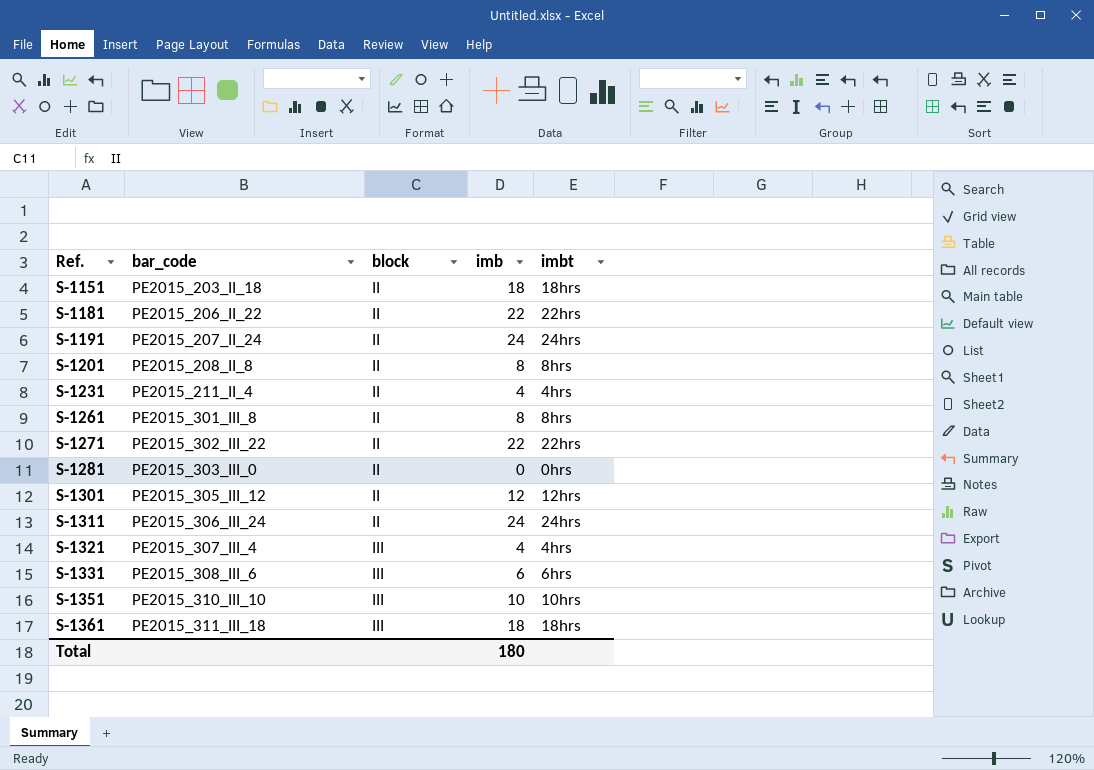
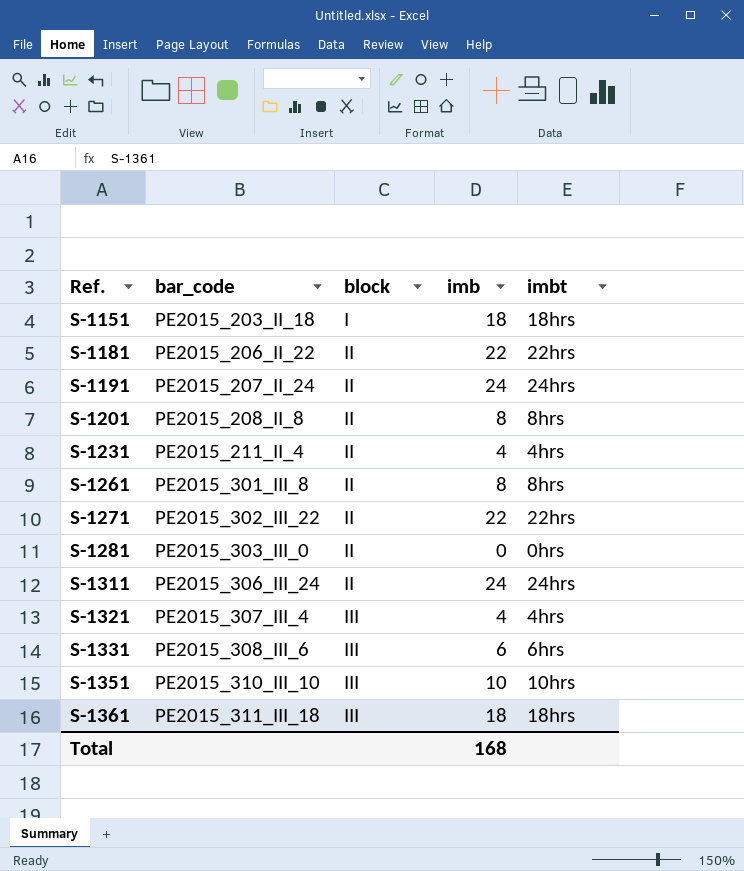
row S-1301: PE2015_305_III_12 | II | 12 | 12hrs -> none
S-1151 | block: II -> I
Total | imb: 180 -> 168

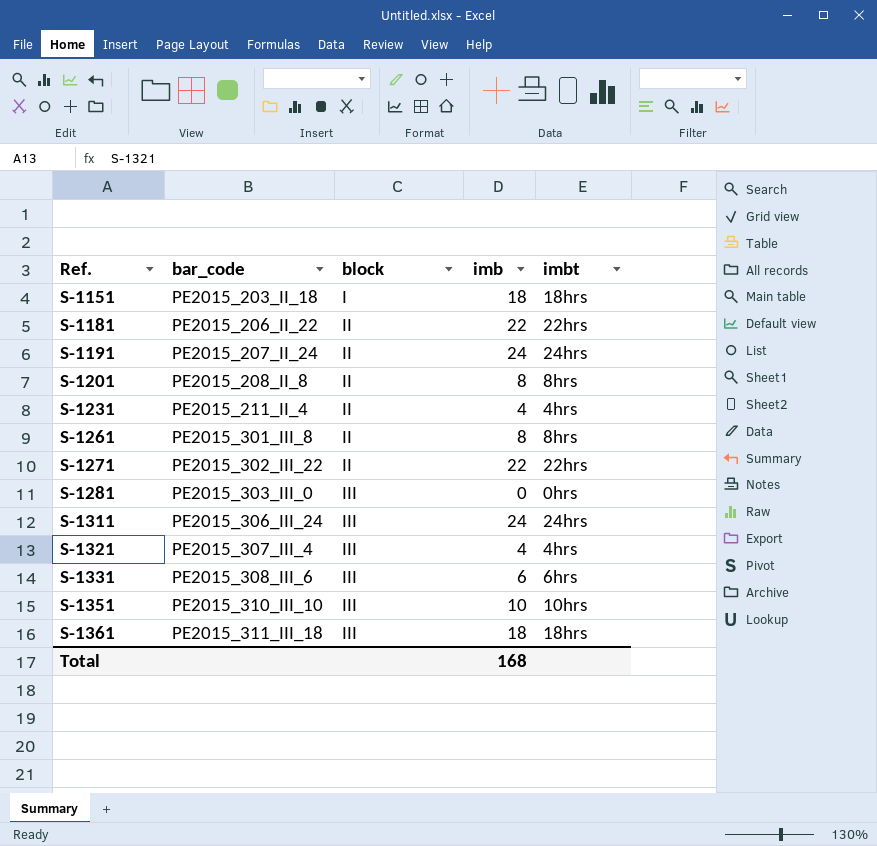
S-1281 | block: II -> III
S-1311 | block: II -> III

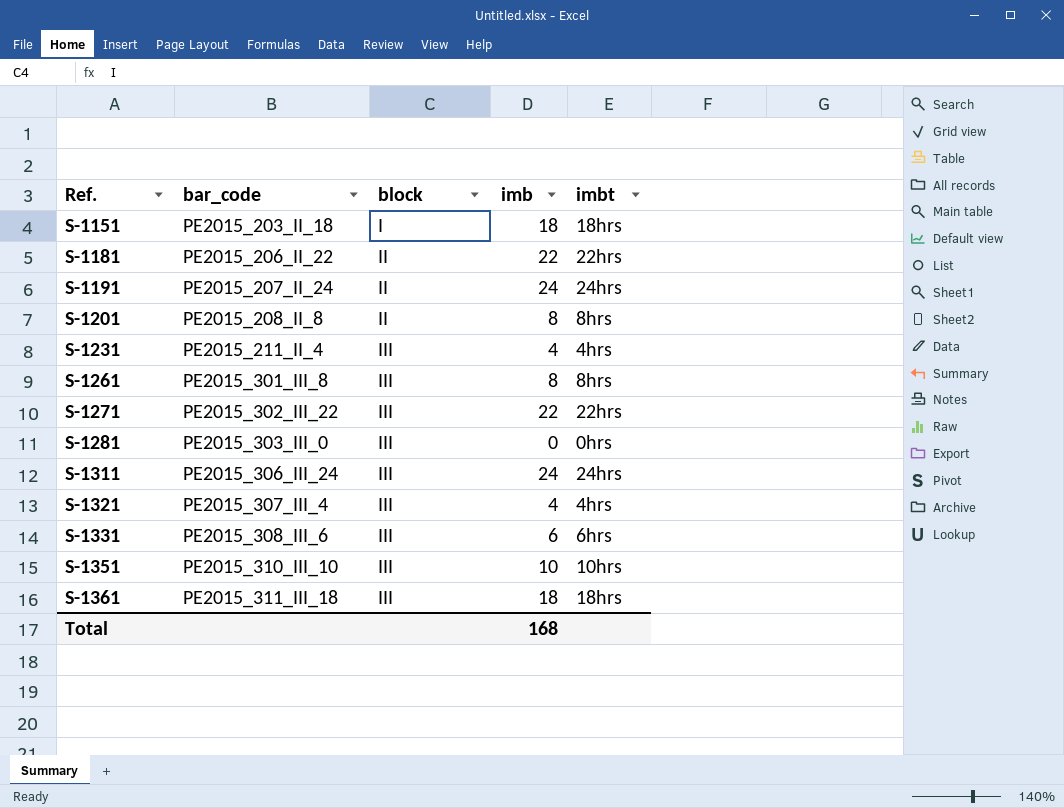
S-1231 | block: II -> III
S-1261 | block: II -> III
S-1271 | block: II -> III

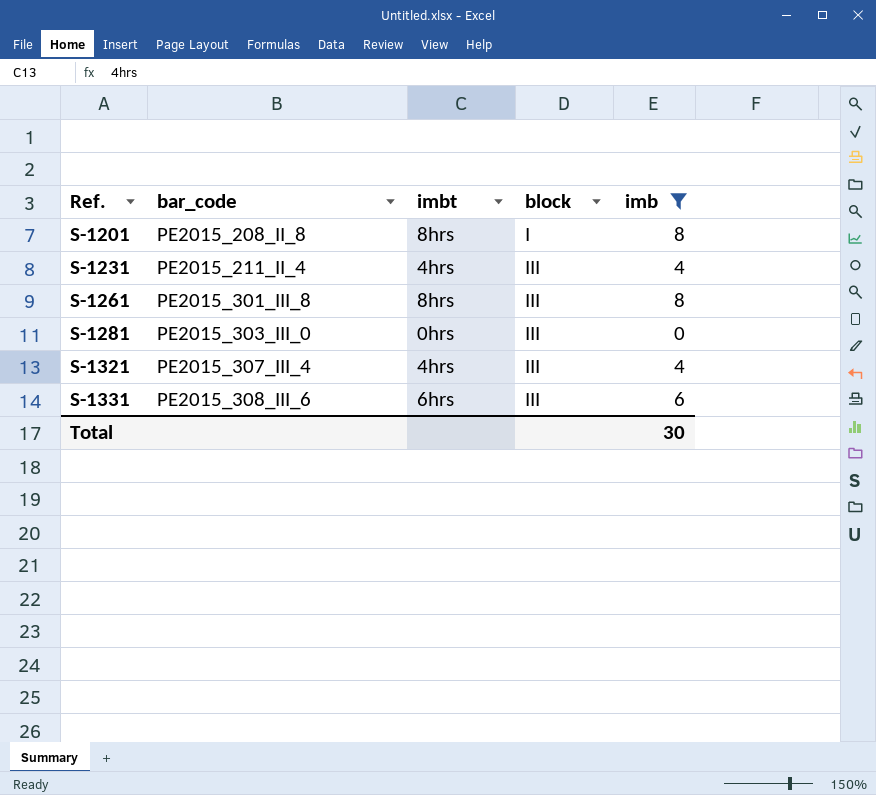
filter: none -> imb <= 8
column imbt | position: 5 -> 3
S-1201 | block: II -> I
Total | imb: 168 -> 30

